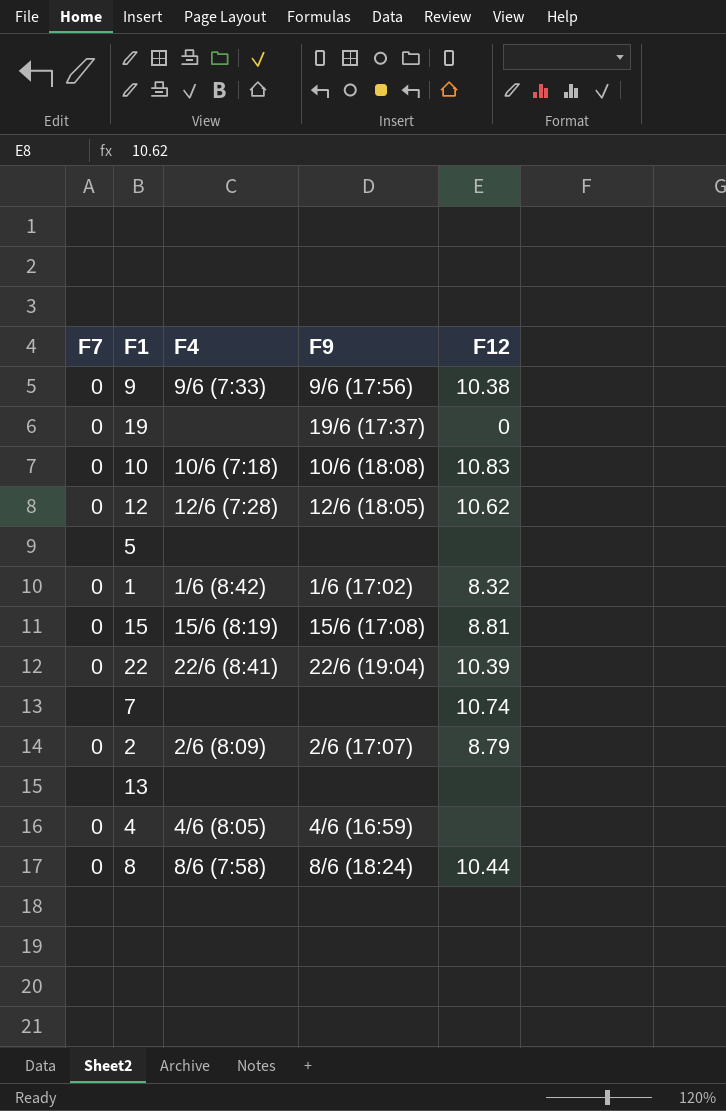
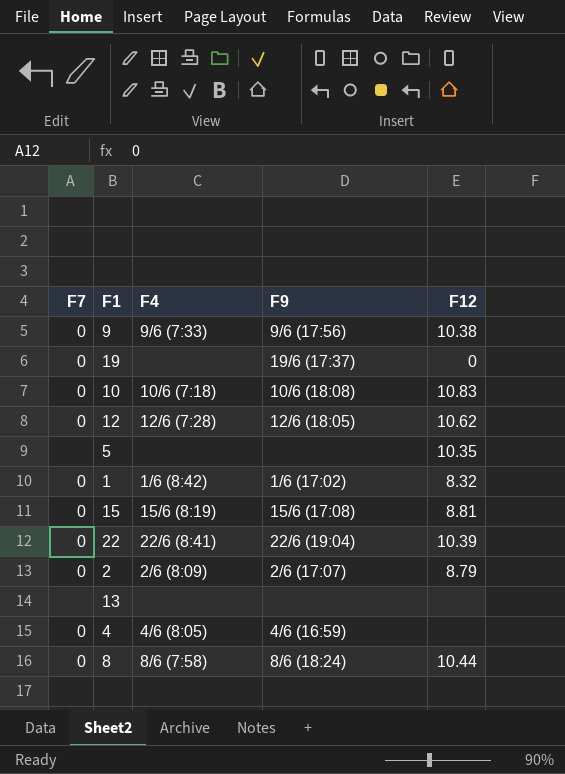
row 7: none | none | none | 10.74 -> none
5 | F12: none -> 10.35

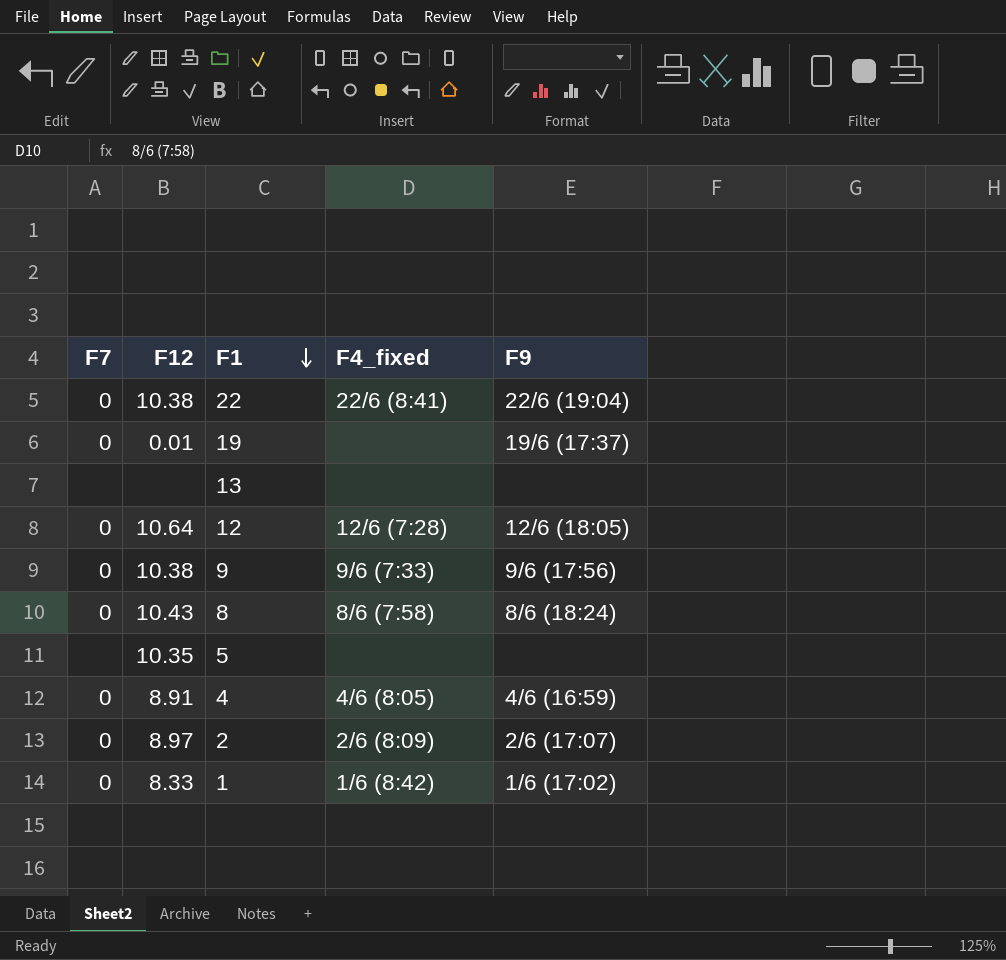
row order: none -> F1 descending
column F12 | position: 5 -> 2
column name: F4 -> F4_fixed
row 10: 0 | 10/6 (7:18) | 10/6 (18:08) | 10.83 -> none
row 15: 0 | 15/6 (8:19) | 15/6 (17:08) | 8.81 -> none
22 | F12: 10.39 -> 10.38
19 | F12: 0 -> 0.01
12 | F12: 10.62 -> 10.64
8 | F12: 10.44 -> 10.43
4 | F12: none -> 8.91
2 | F12: 8.79 -> 8.97
1 | F12: 8.32 -> 8.33

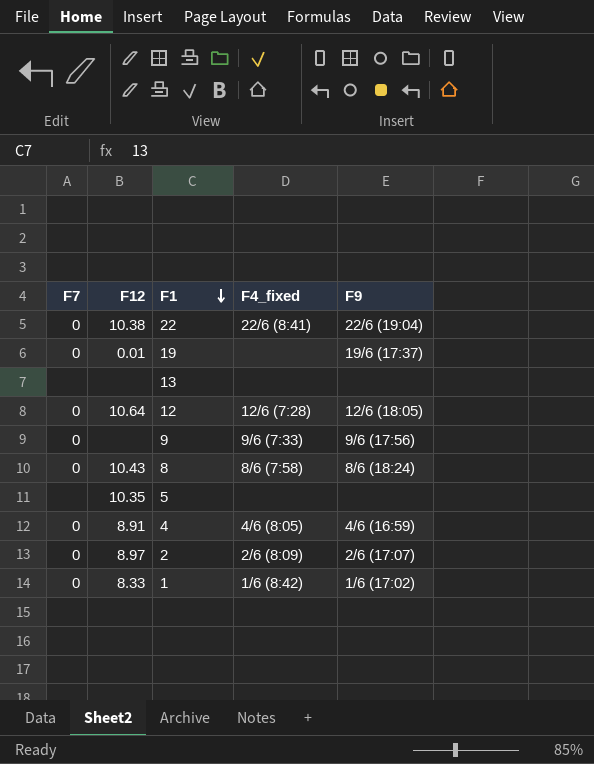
9 | F12: 10.38 -> none

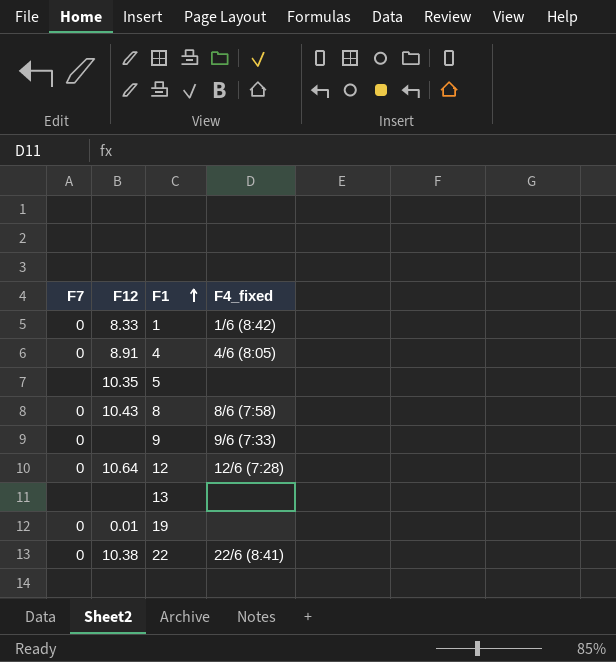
row order: F1 descending -> F1 ascending
column F9 | position: 5 -> none
row 2: 0 | 8.97 | 2/6 (8:09) | 2/6 (17:07) -> none

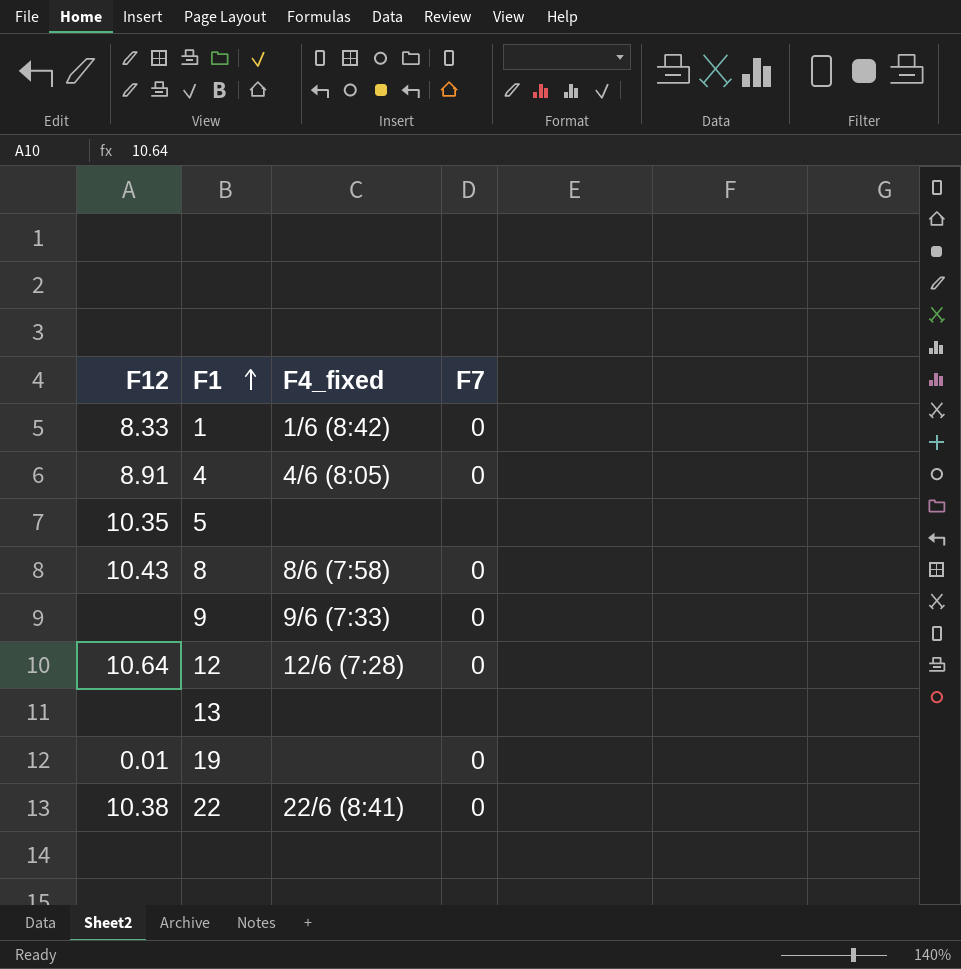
column F7 | position: 1 -> 4

